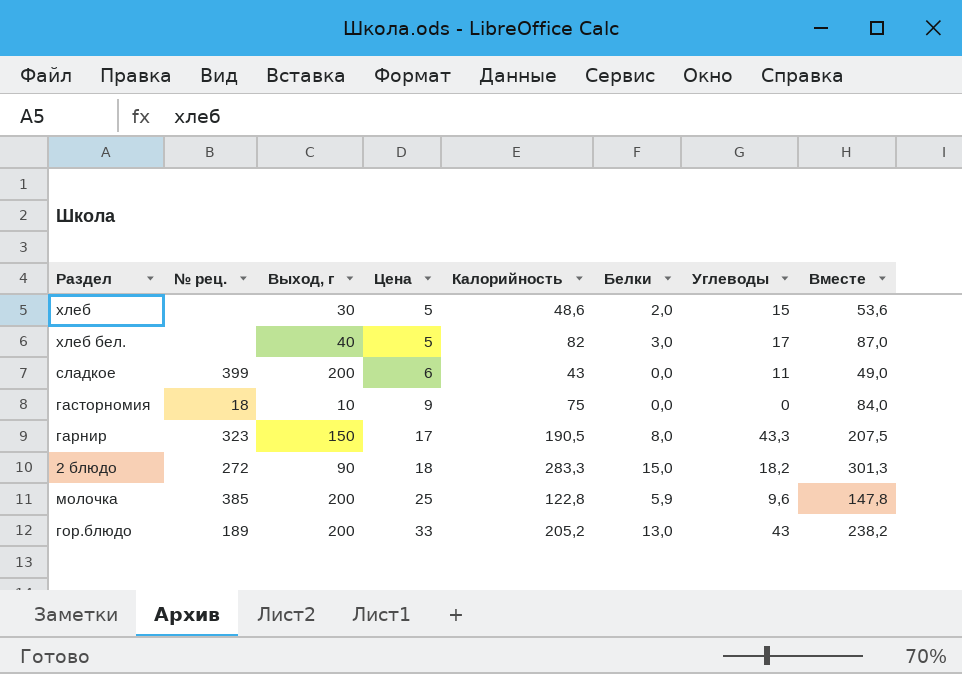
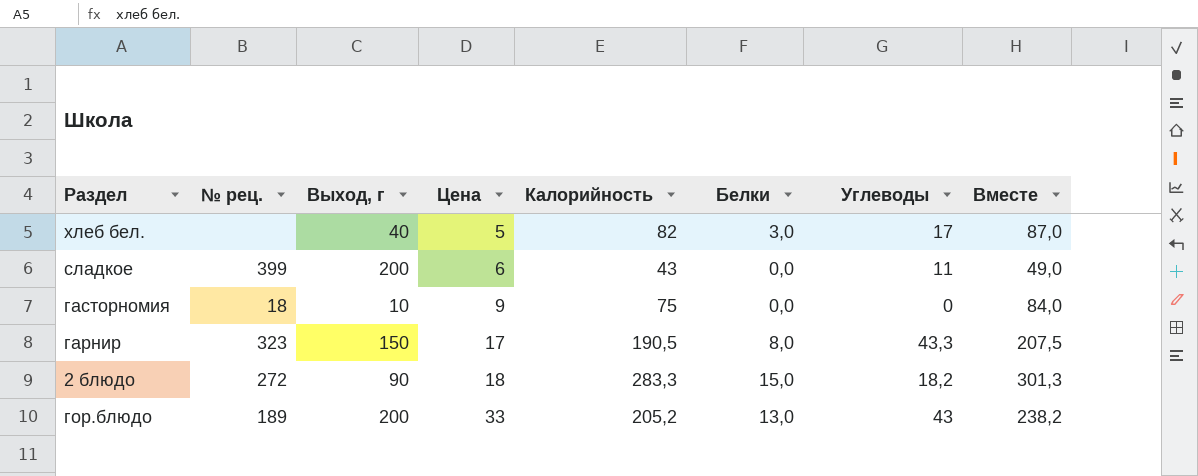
row хлеб: none | 30 | 5 | 48,6 | 2,0 | 15 | 53,6 -> none
row молочка: 385 | 200 | 25 | 122,8 | 5,9 | 9,6 | 147,8 -> none

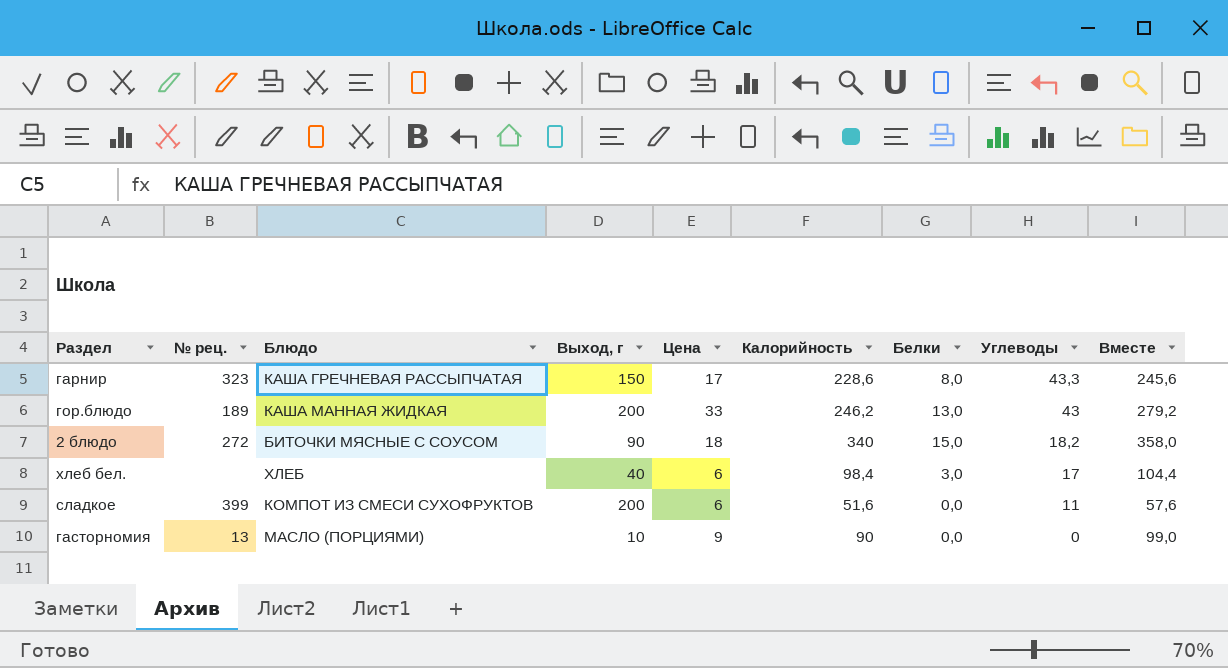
row order: Цена ascending -> Углеводы descending
column Блюдо | position: none -> 3
гарнир | Калорийность: 190,5 -> 228,6
гарнир | Вместе: 207,5 -> 245,6
гор.блюдо | Калорийность: 205,2 -> 246,2
гор.блюдо | Вместе: 238,2 -> 279,2
2 блюдо | Калорийность: 283,3 -> 340
2 блюдо | Вместе: 301,3 -> 358,0
хлеб бел. | Цена: 5 -> 6
хлеб бел. | Калорийность: 82 -> 98,4
хлеб бел. | Вместе: 87,0 -> 104,4
сладкое | Калорийность: 43 -> 51,6
сладкое | Вместе: 49,0 -> 57,6
гасторномия | № рец.: 18 -> 13
гасторномия | Калорийность: 75 -> 90
гасторномия | Вместе: 84,0 -> 99,0

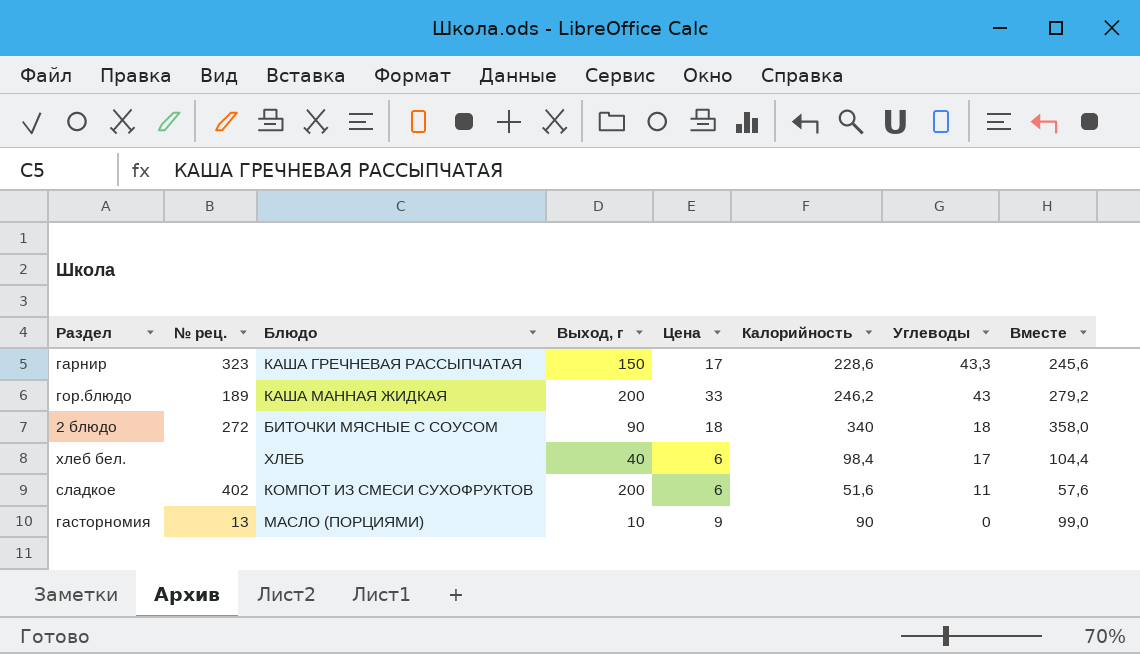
column Белки | position: 7 -> none
2 блюдо | Углеводы: 18,2 -> 18
сладкое | № рец.: 399 -> 402

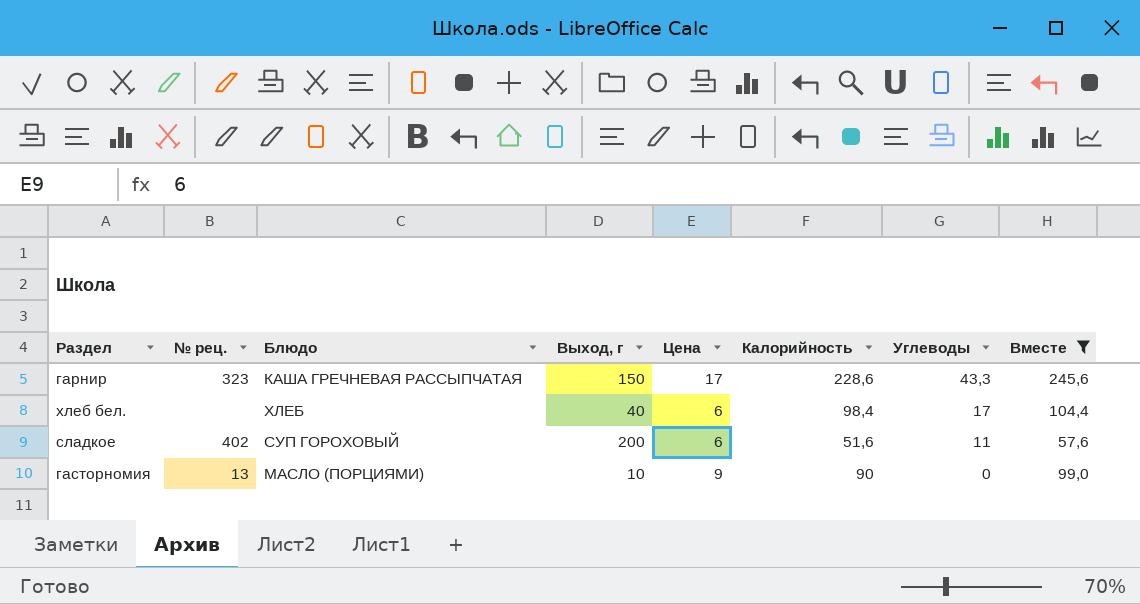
filter: none -> Вместе <= 245,6
сладкое | Блюдо: КОМПОТ ИЗ СМЕСИ СУХОФРУКТОВ -> СУП ГОРОХОВЫЙ

